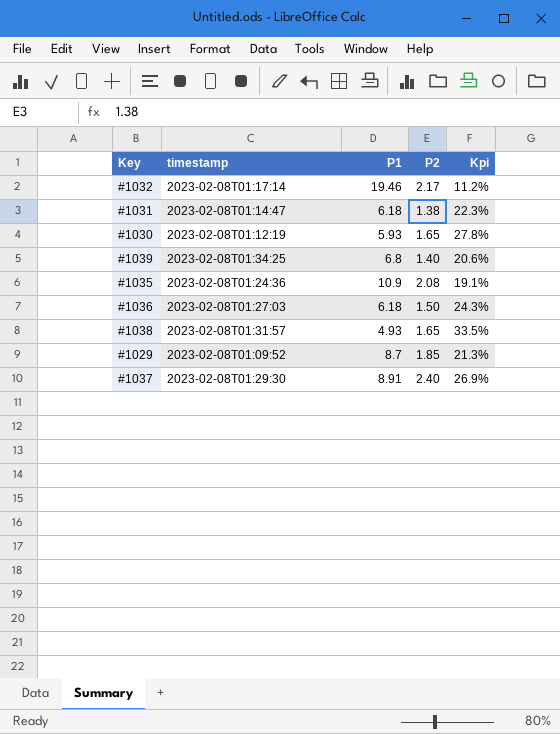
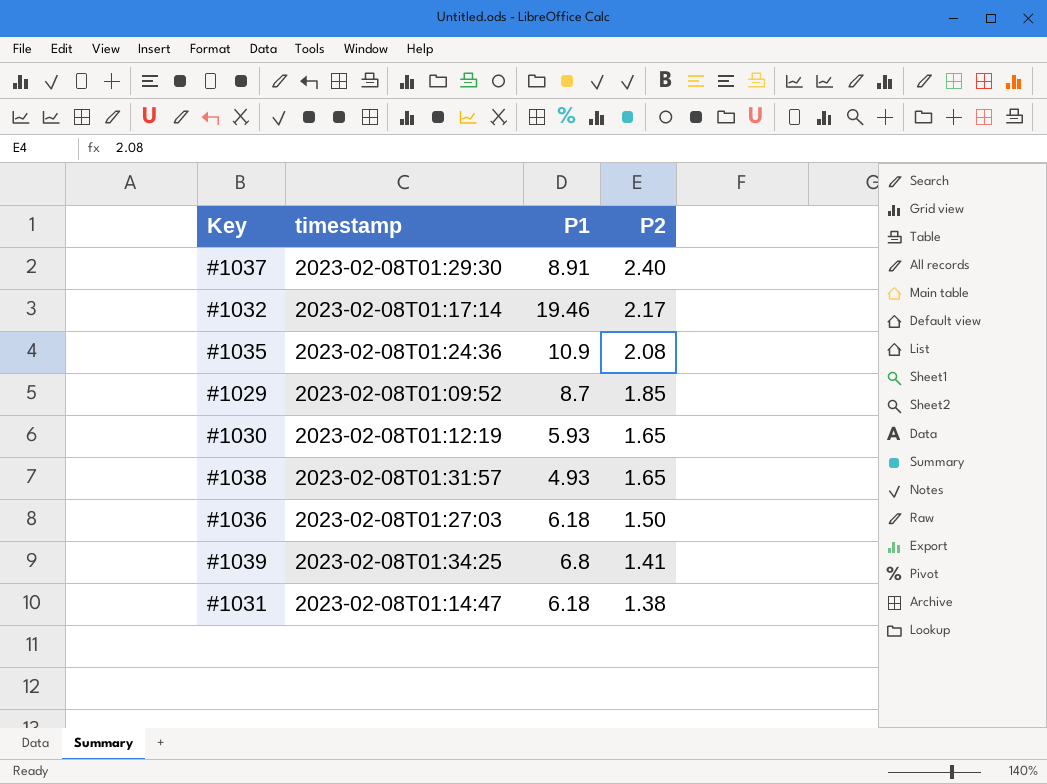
row order: none -> P2 descending
column Kpi | formula: [P2] / [P1] -> none
#1039 | P2: 1.40 -> 1.41

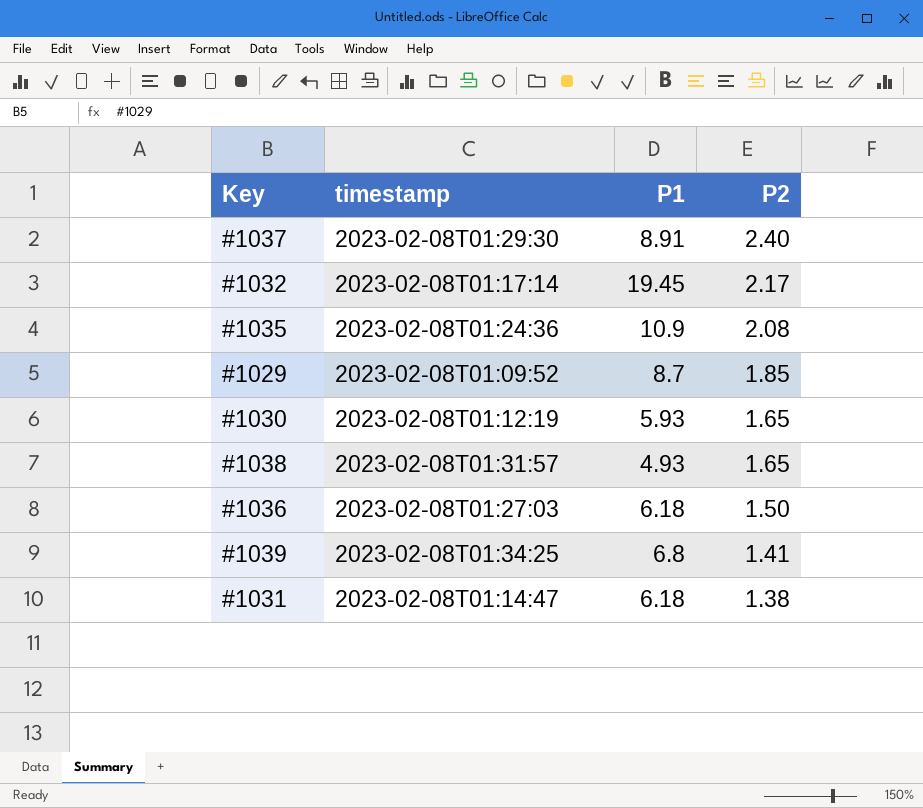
#1032 | P1: 19.46 -> 19.45

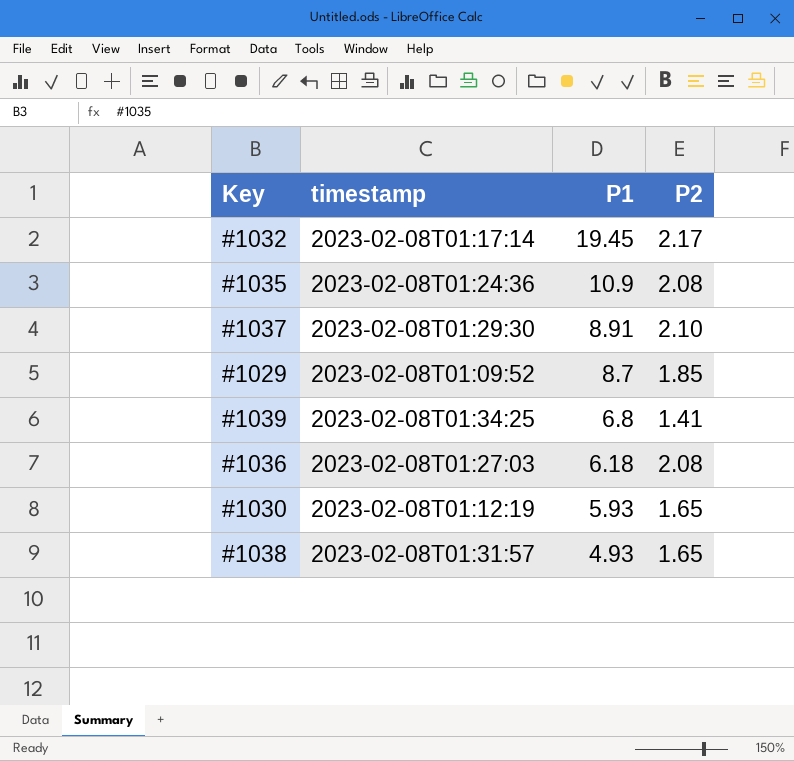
row order: P2 descending -> P1 descending
row #1031: 2023-02-08T01:14:47 | 6.18 | 1.38 -> none
#1037 | P2: 2.40 -> 2.10
#1036 | P2: 1.50 -> 2.08

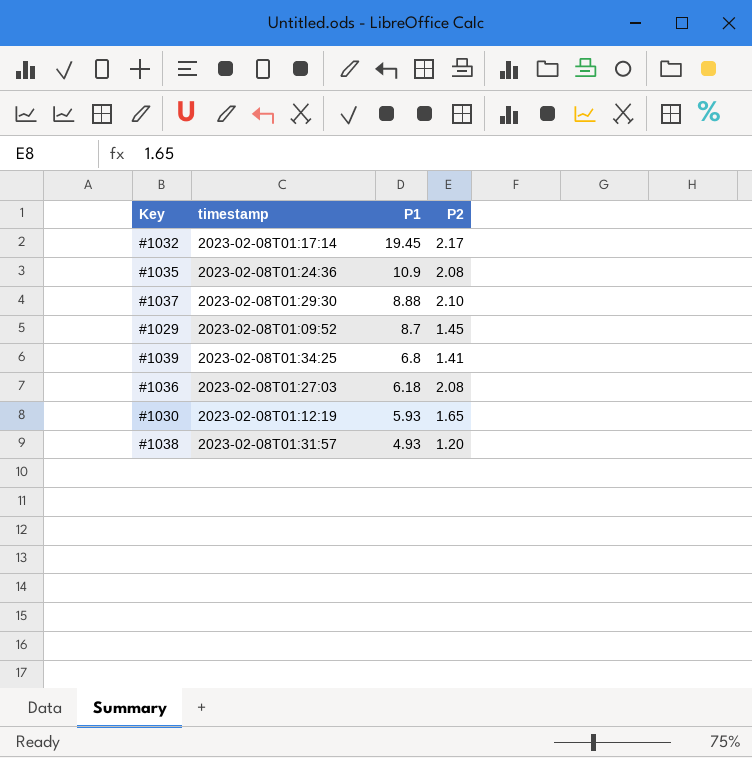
#1037 | P1: 8.91 -> 8.88
#1029 | P2: 1.85 -> 1.45
#1038 | P2: 1.65 -> 1.20

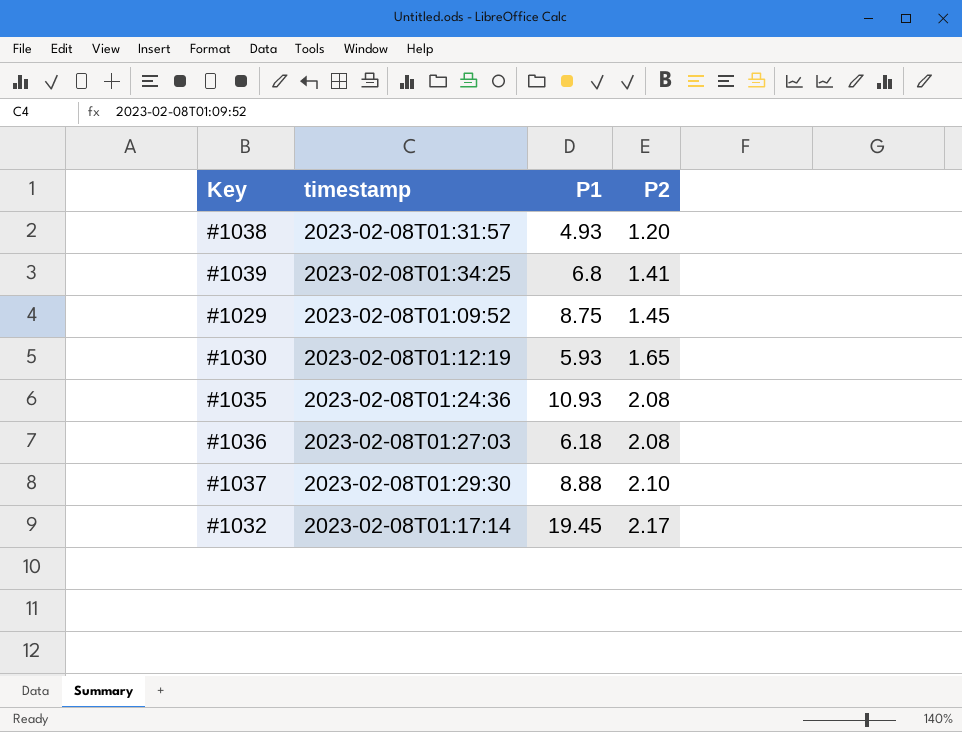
row order: P1 descending -> P2 ascending
#1029 | P1: 8.7 -> 8.75
#1035 | P1: 10.9 -> 10.93

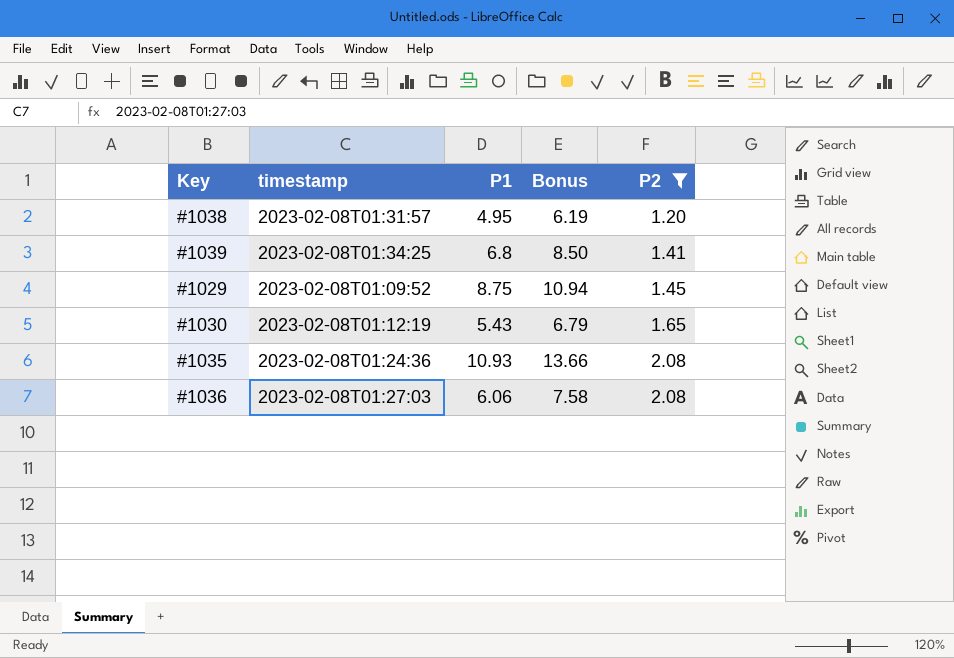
filter: none -> P2 <= 2.08
column Bonus | formula: none -> [P1] * 1.25
#1038 | P1: 4.93 -> 4.95
#1030 | P1: 5.93 -> 5.43
#1036 | P1: 6.18 -> 6.06

